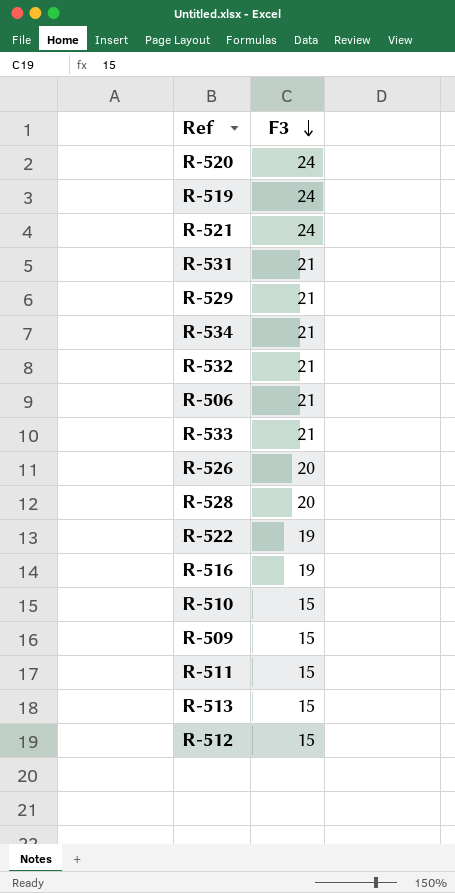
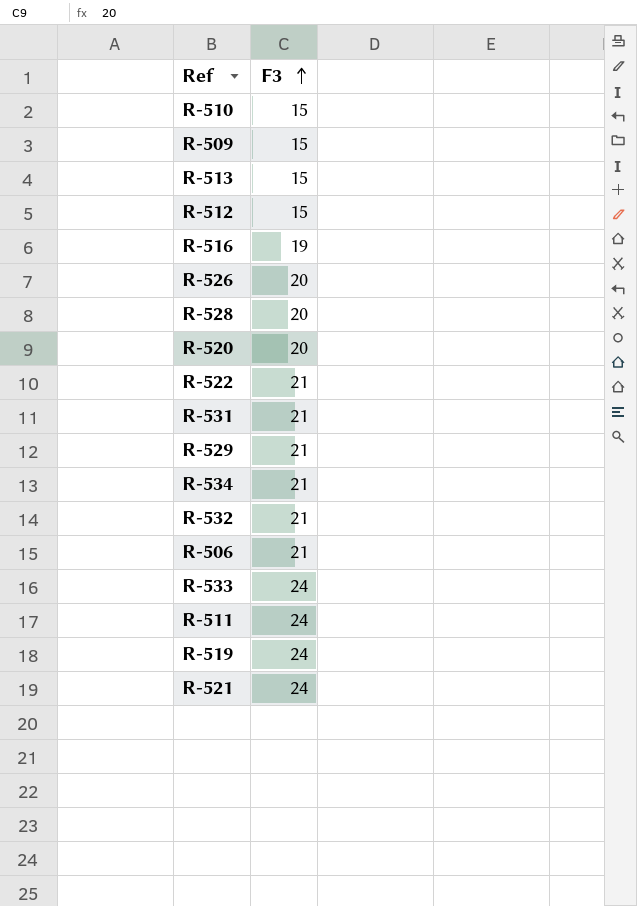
row order: F3 descending -> F3 ascending
R-520 | F3: 24 -> 20
R-522 | F3: 19 -> 21
R-533 | F3: 21 -> 24
R-511 | F3: 15 -> 24

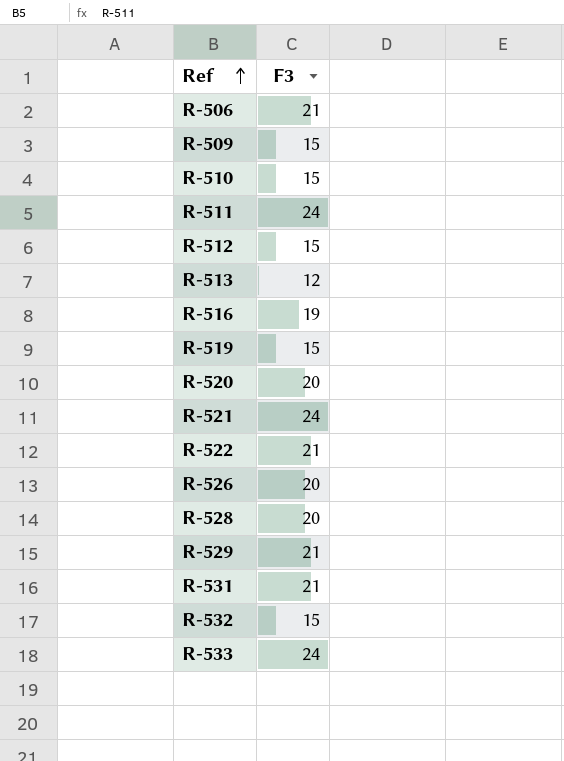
row order: F3 ascending -> Ref ascending
row R-534: 21 -> none
R-513 | F3: 15 -> 12
R-519 | F3: 24 -> 15
R-532 | F3: 21 -> 15

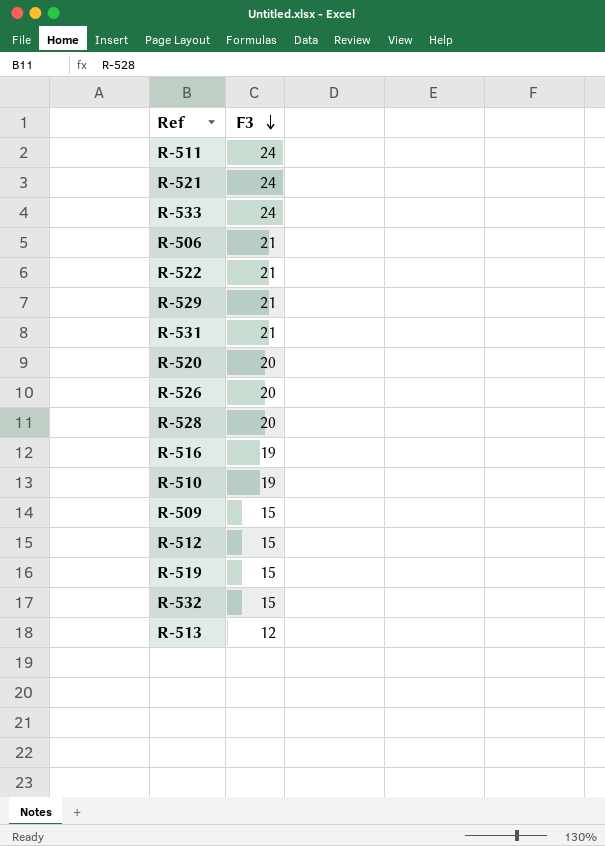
row order: Ref ascending -> F3 descending
R-510 | F3: 15 -> 19

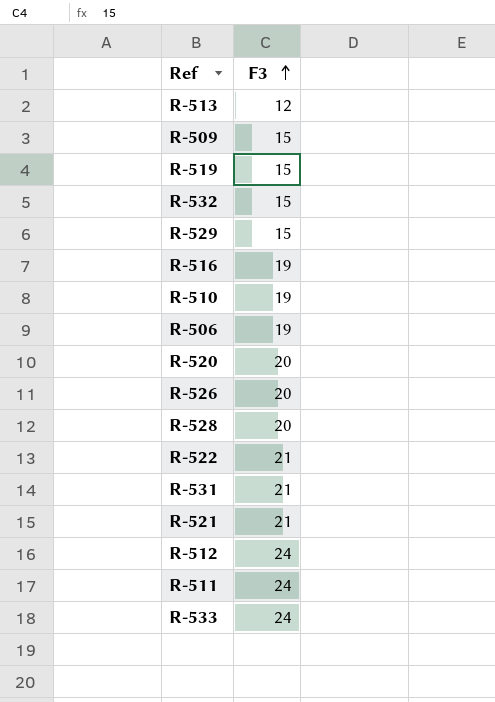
row order: F3 descending -> F3 ascending
R-529 | F3: 21 -> 15
R-506 | F3: 21 -> 19
R-521 | F3: 24 -> 21
R-512 | F3: 15 -> 24

